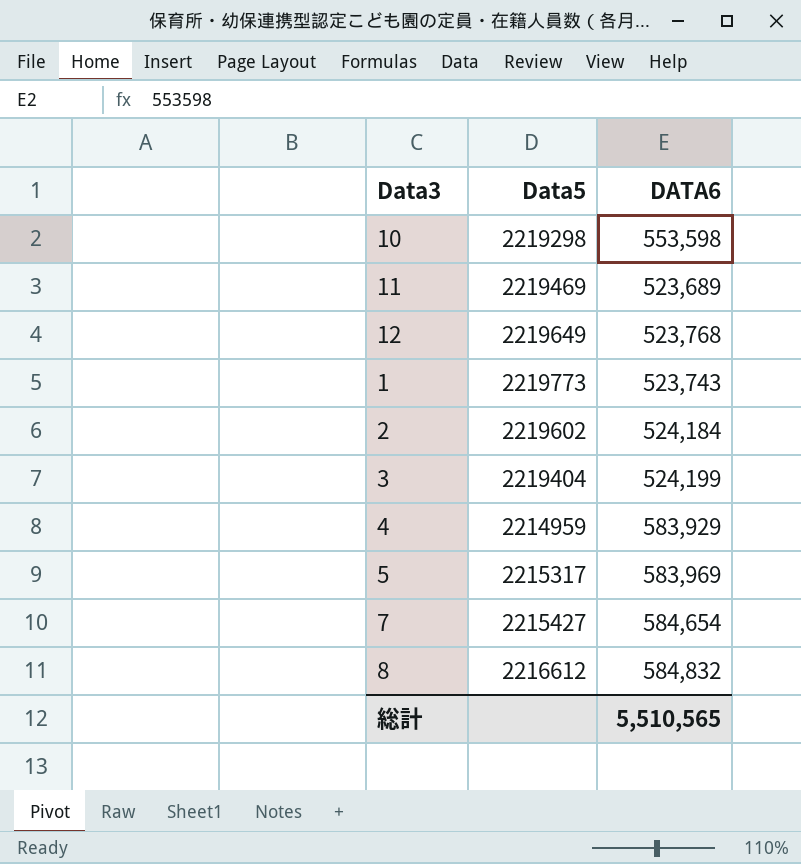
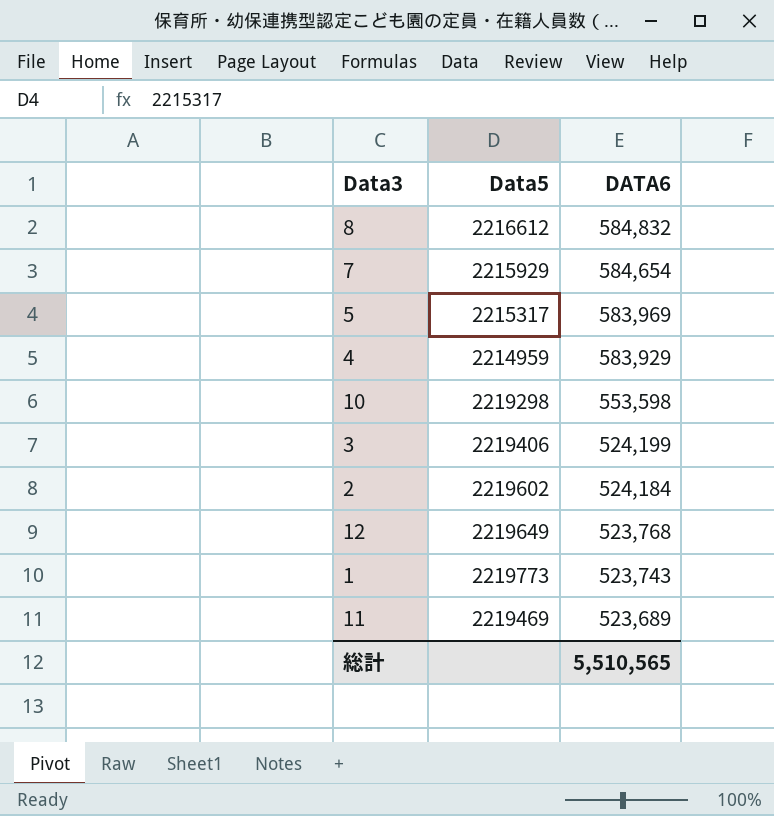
row order: none -> DATA6 descending
7 | Data5: 2215427 -> 2215929
3 | Data5: 2219404 -> 2219406

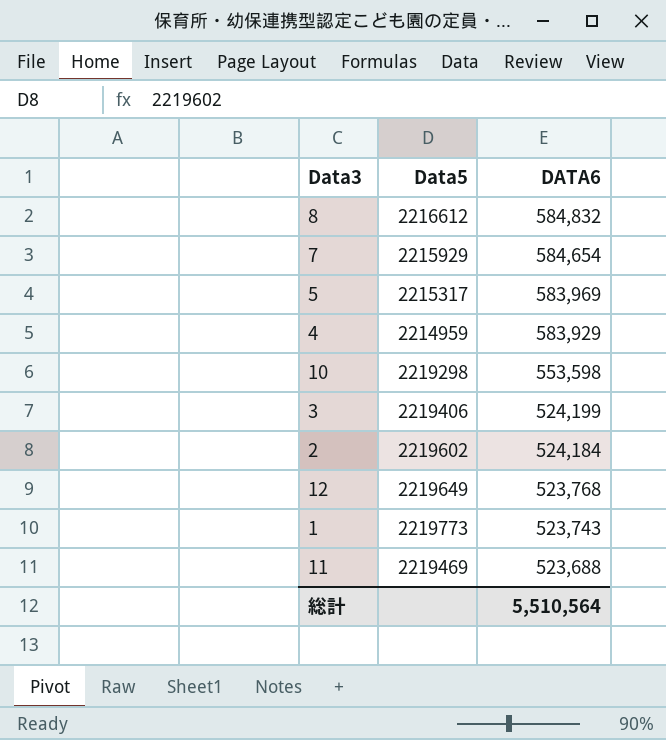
11 | DATA6: 523,689 -> 523,688
総計 | DATA6: 5,510,565 -> 5,510,564

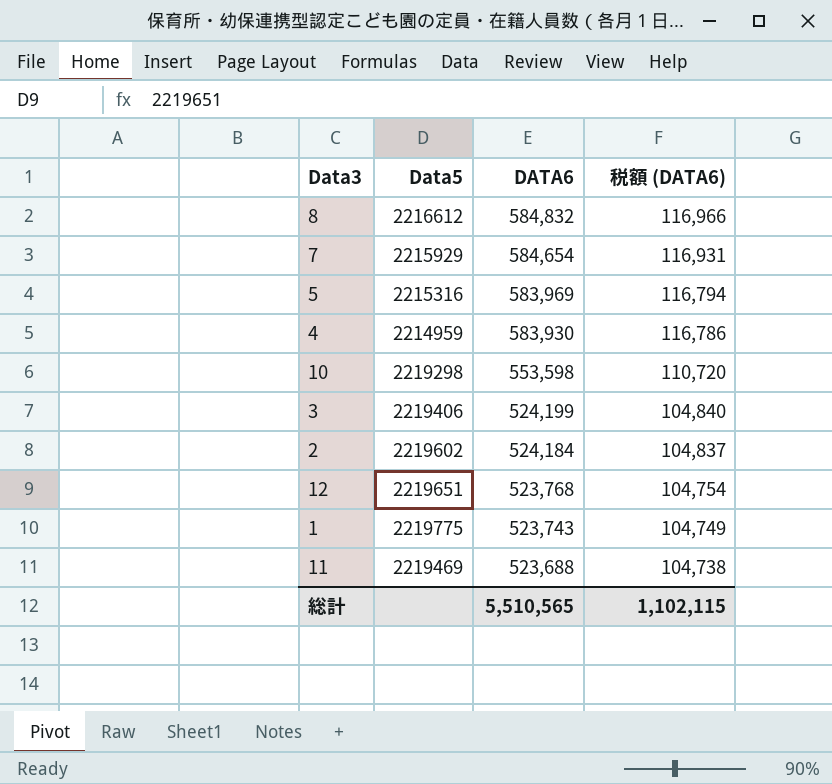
column 税額 (DATA6) | formula: none -> [DATA6] * 0.2
5 | Data5: 2215317 -> 2215316
4 | DATA6: 583,929 -> 583,930
12 | Data5: 2219649 -> 2219651
1 | Data5: 2219773 -> 2219775
総計 | DATA6: 5,510,564 -> 5,510,565

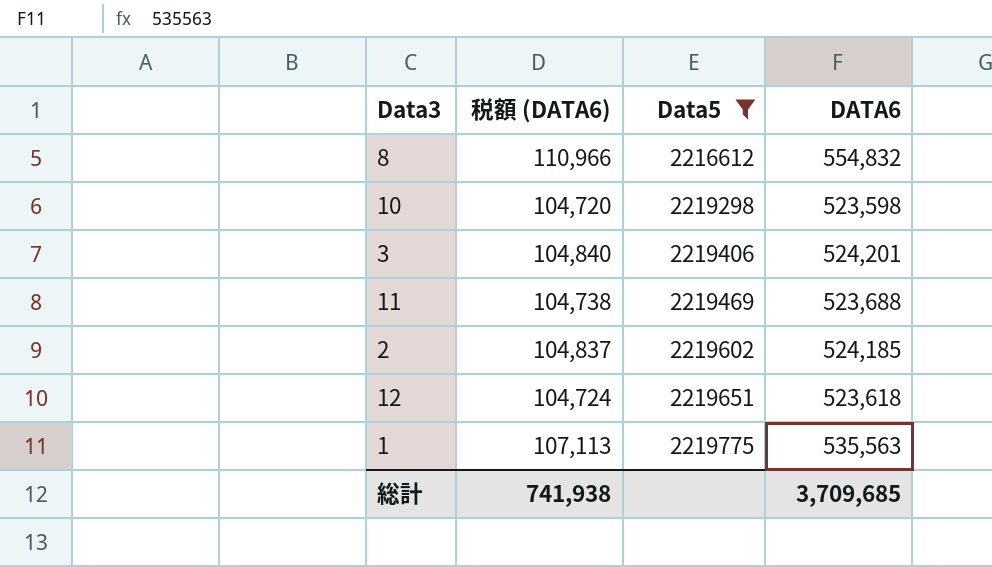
filter: none -> Data5 >= 2216612
row order: DATA6 descending -> Data5 ascending
column 税額 (DATA6) | position: 4 -> 2
8 | 税額 (DATA6): 116,966 -> 110,966
8 | DATA6: 584,832 -> 554,832
10 | 税額 (DATA6): 110,720 -> 104,720
10 | DATA6: 553,598 -> 523,598
3 | DATA6: 524,199 -> 524,201
2 | DATA6: 524,184 -> 524,185
12 | 税額 (DATA6): 104,754 -> 104,724
12 | DATA6: 523,768 -> 523,618
1 | 税額 (DATA6): 104,749 -> 107,113
1 | DATA6: 523,743 -> 535,563
総計 | 税額 (DATA6): 1,102,115 -> 741,938
総計 | DATA6: 5,510,565 -> 3,709,685

